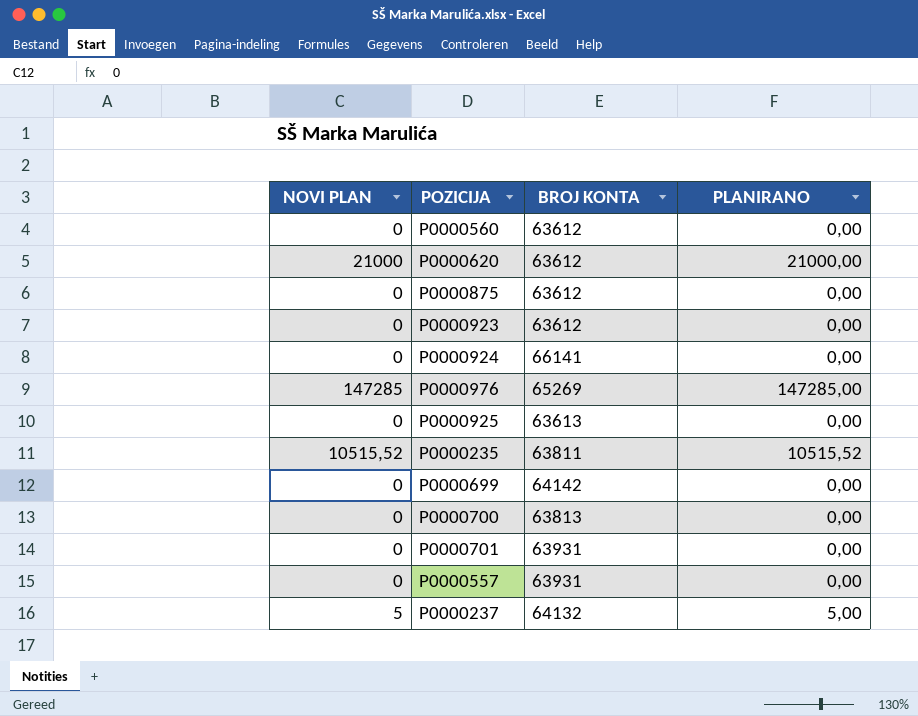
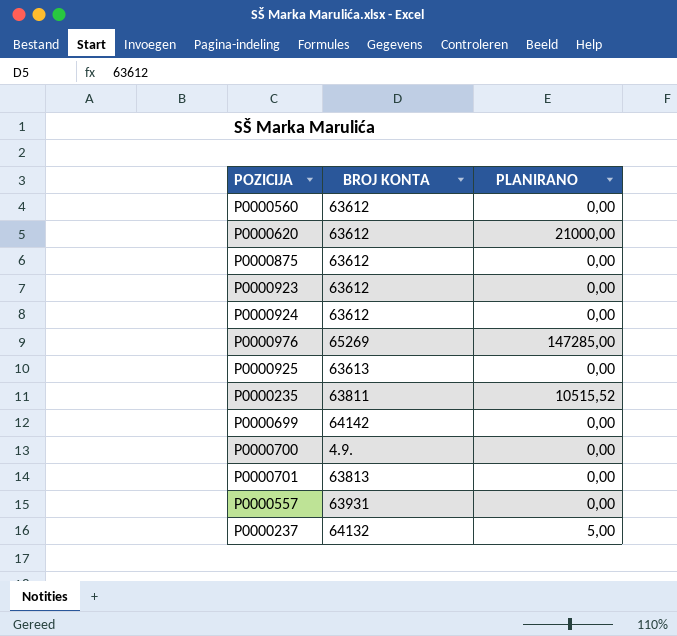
column NOVI PLAN | position: 1 -> none
P0000924 | BROJ KONTA: 66141 -> 63612
P0000700 | BROJ KONTA: 63813 -> 4.9.
P0000701 | BROJ KONTA: 63931 -> 63813

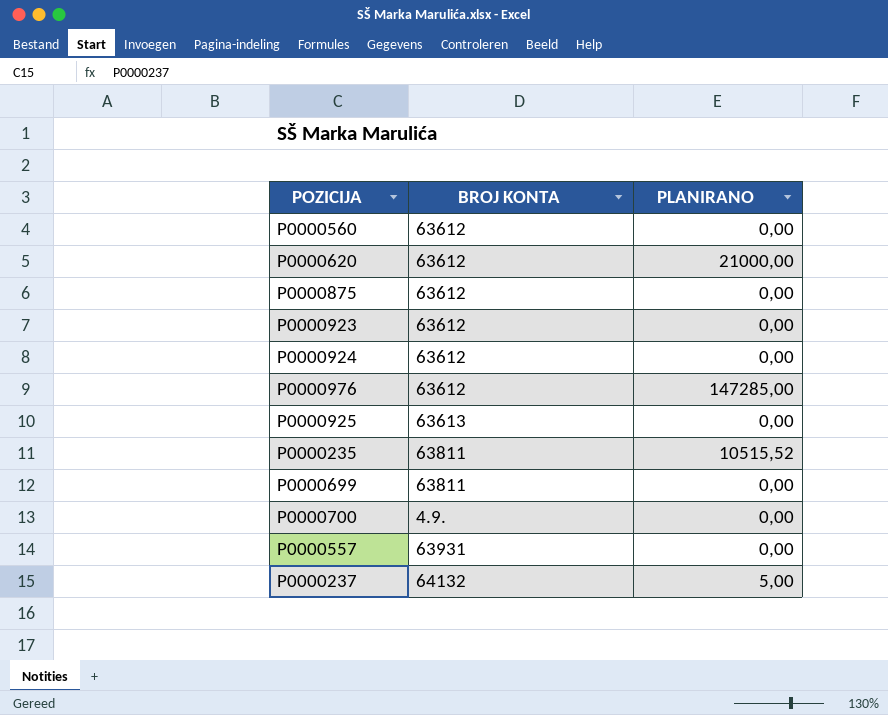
row P0000701: 63813 | 0,00 -> none
P0000976 | BROJ KONTA: 65269 -> 63612
P0000699 | BROJ KONTA: 64142 -> 63811

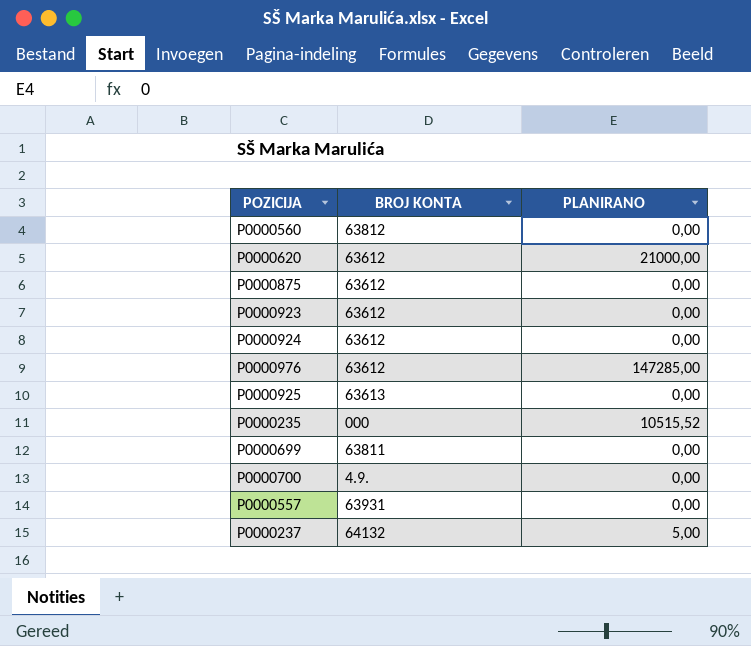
P0000560 | BROJ KONTA: 63612 -> 63812
P0000235 | BROJ KONTA: 63811 -> 000

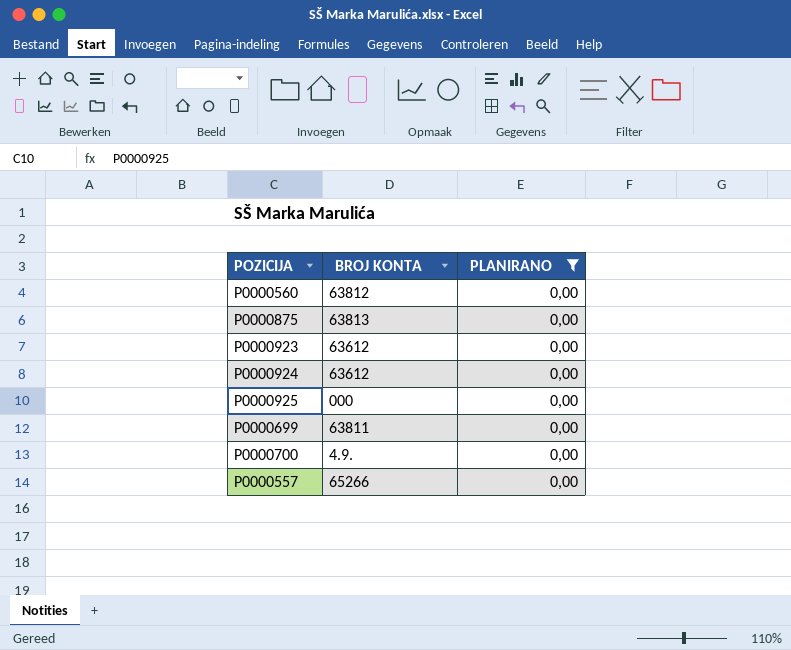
filter: none -> PLANIRANO = 0,00
P0000875 | BROJ KONTA: 63612 -> 63813
P0000925 | BROJ KONTA: 63613 -> 000
P0000557 | BROJ KONTA: 63931 -> 65266

